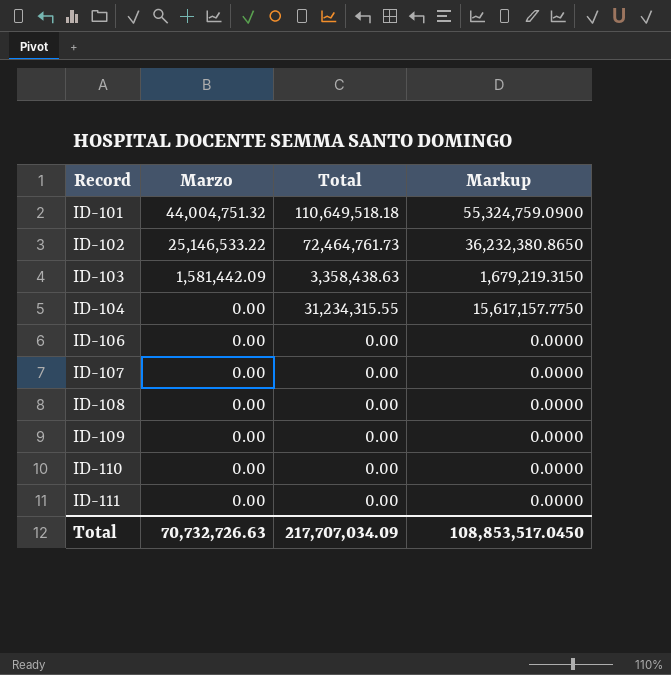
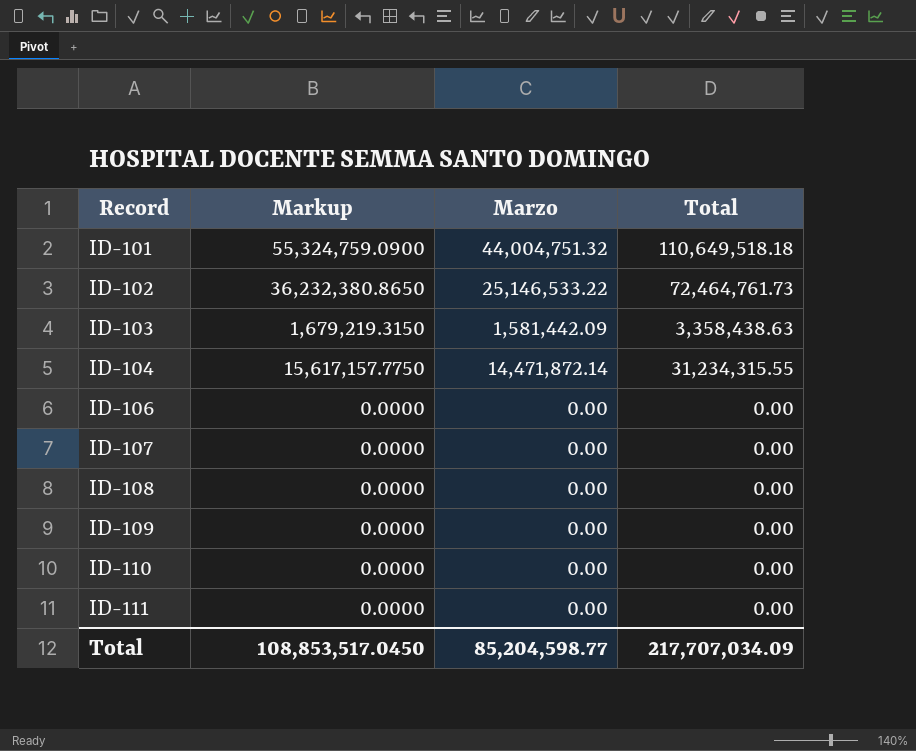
column Markup | position: 4 -> 2
ID-104 | Marzo: 0.00 -> 14,471,872.14
Total | Marzo: 70,732,726.63 -> 85,204,598.77

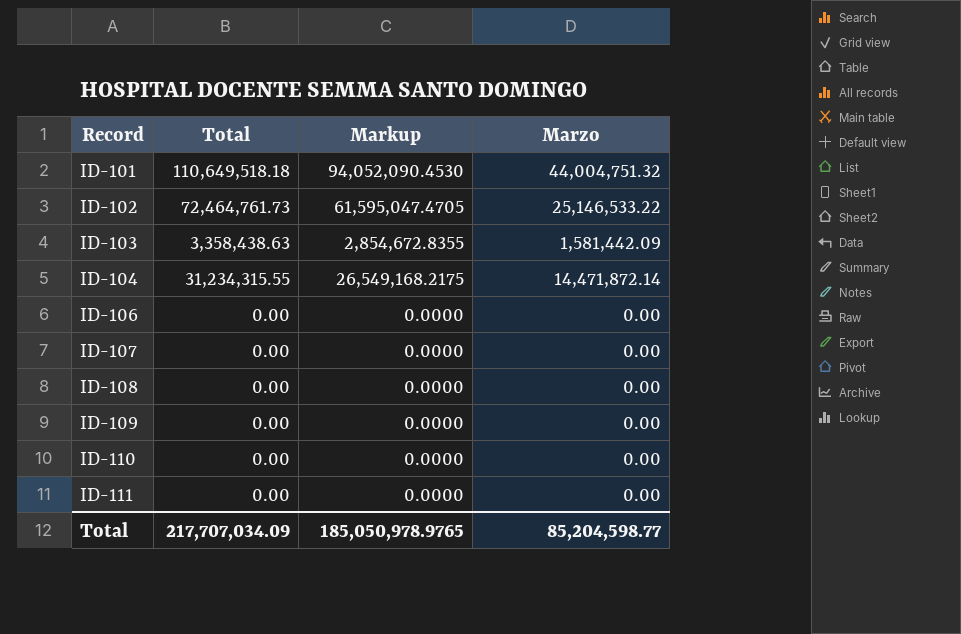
column Total | position: 4 -> 2
column Markup | formula: [Total] * 0.5 -> [Total] * 0.85
Total | Markup: 108,853,517.0450 -> 185,050,978.9765

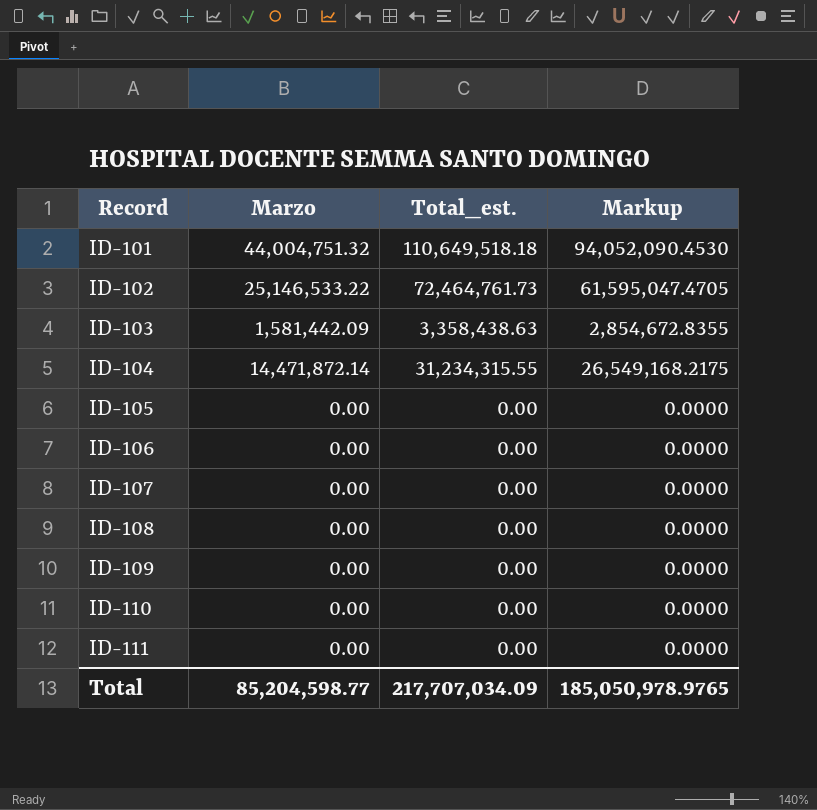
column Marzo | position: 4 -> 2
column name: Total -> Total_est.
row ID-105: none -> 0.00 | 0.00 | 0.0000

